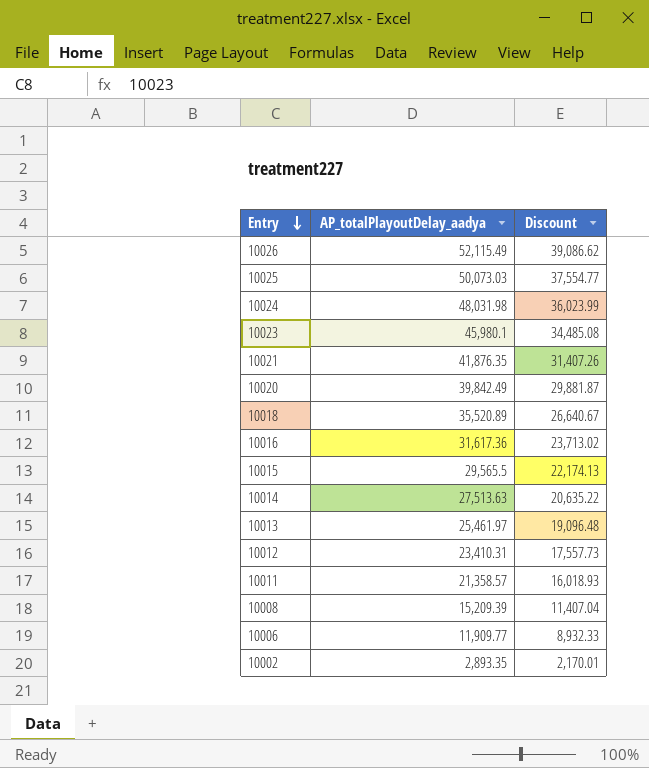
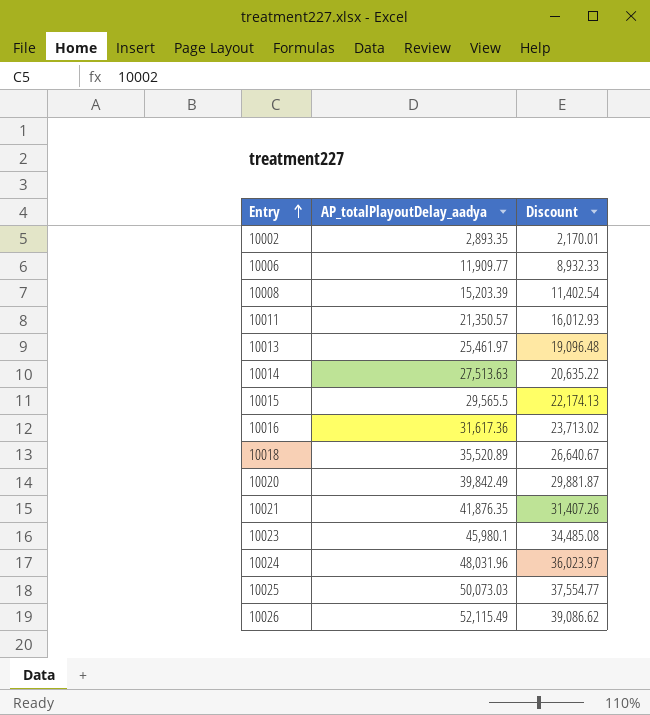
row order: Entry descending -> Entry ascending
row 10012: 23,410.31 | 17,557.73 -> none
10008 | AP_totalPlayoutDelay_aadya: 15,209.39 -> 15,203.39
10008 | Discount: 11,407.04 -> 11,402.54
10011 | AP_totalPlayoutDelay_aadya: 21,358.57 -> 21,350.57
10011 | Discount: 16,018.93 -> 16,012.93
10024 | AP_totalPlayoutDelay_aadya: 48,031.98 -> 48,031.96
10024 | Discount: 36,023.99 -> 36,023.97

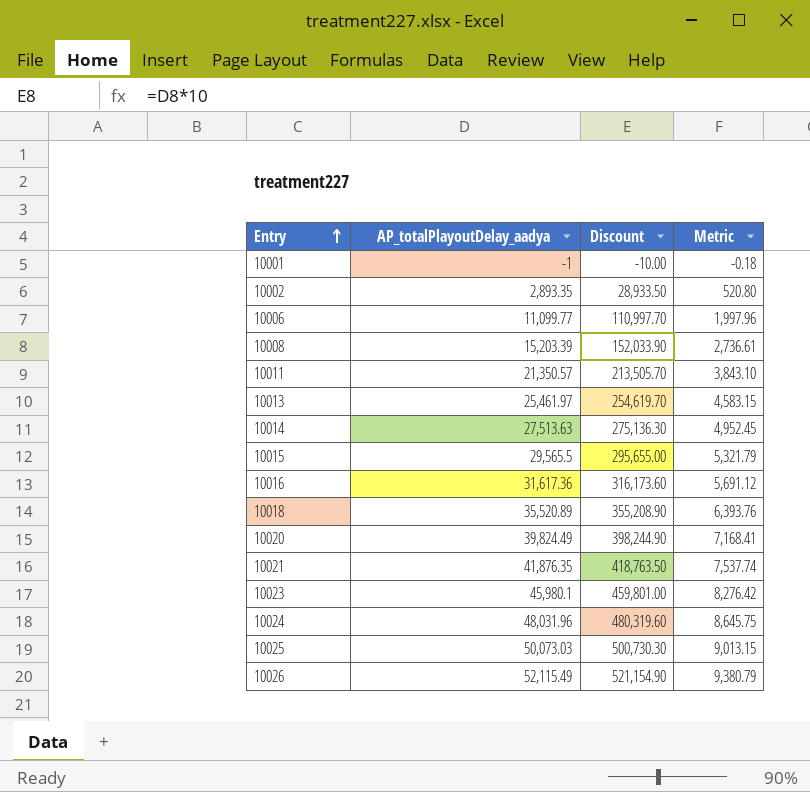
column Discount | formula: [AP_totalPlayoutDelay_aadya] * 0.75 -> [AP_totalPlayoutDelay_aadya] * 10
column Metric | formula: none -> [AP_totalPlayoutDelay_aadya] * 0.18
row 10001: none -> -1 | -10.00 | -0.18
10006 | AP_totalPlayoutDelay_aadya: 11,909.77 -> 11,099.77
10020 | AP_totalPlayoutDelay_aadya: 39,842.49 -> 39,824.49

